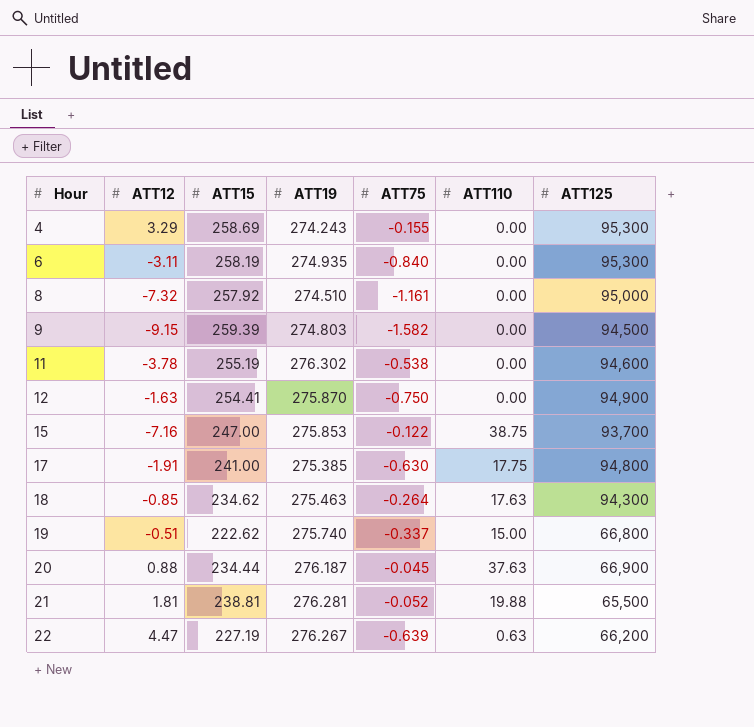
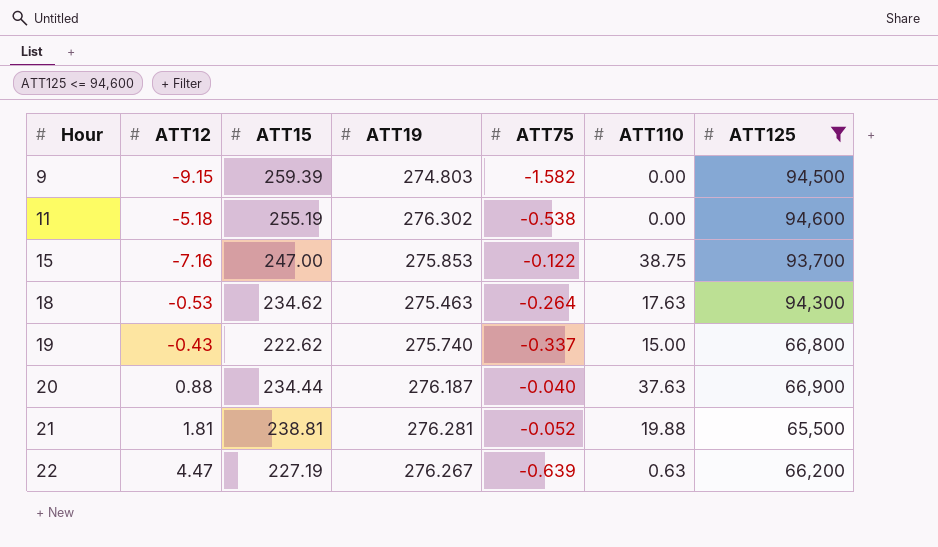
filter: none -> ATT125 <= 94,600
11 | ATT12: -3.78 -> -5.18
18 | ATT12: -0.85 -> -0.53
19 | ATT12: -0.51 -> -0.43
20 | ATT75: -0.045 -> -0.040

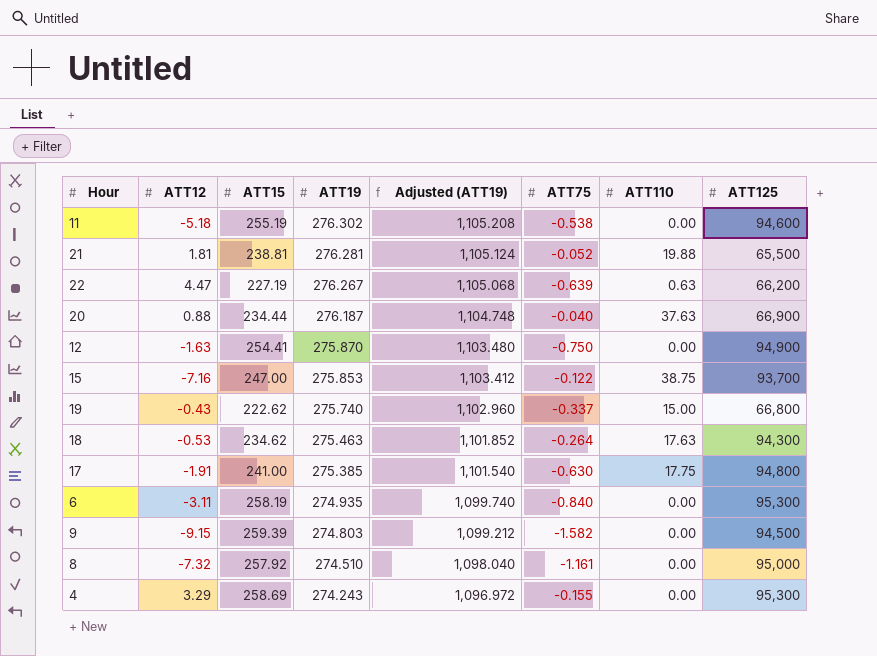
filter: ATT125 <= 94,600 -> none
row order: Hour ascending -> ATT19 descending
column Adjusted (ATT19) | formula: none -> [ATT19] * 4

